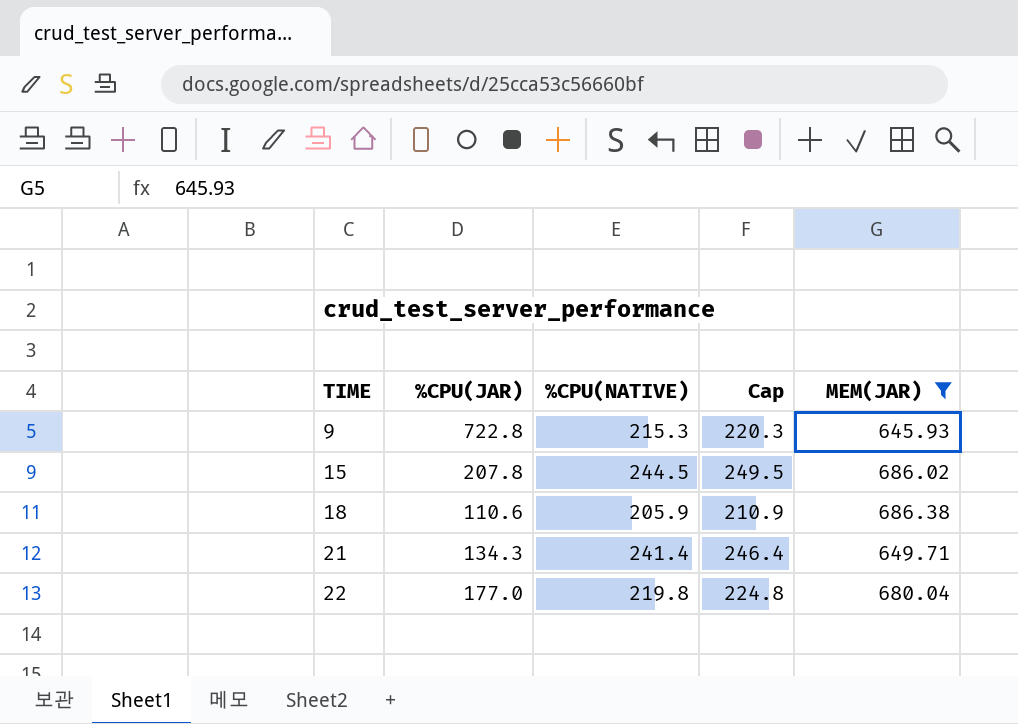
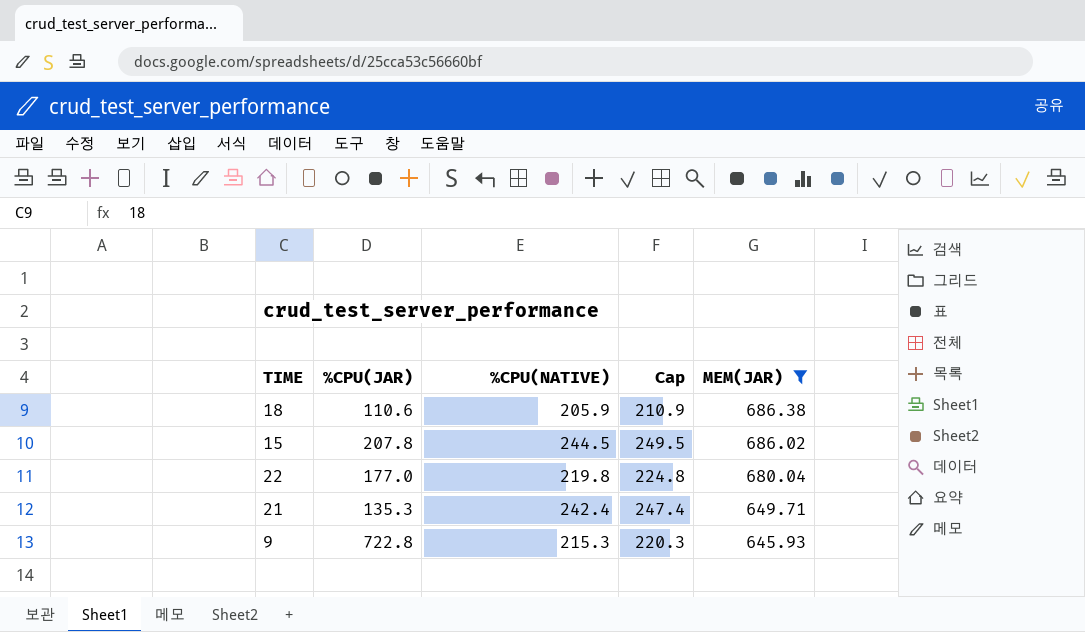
row order: TIME ascending -> MEM(JAR) descending
21 | %CPU(JAR): 134.3 -> 135.3
21 | %CPU(NATIVE): 241.4 -> 242.4
21 | Cap: 246.4 -> 247.4

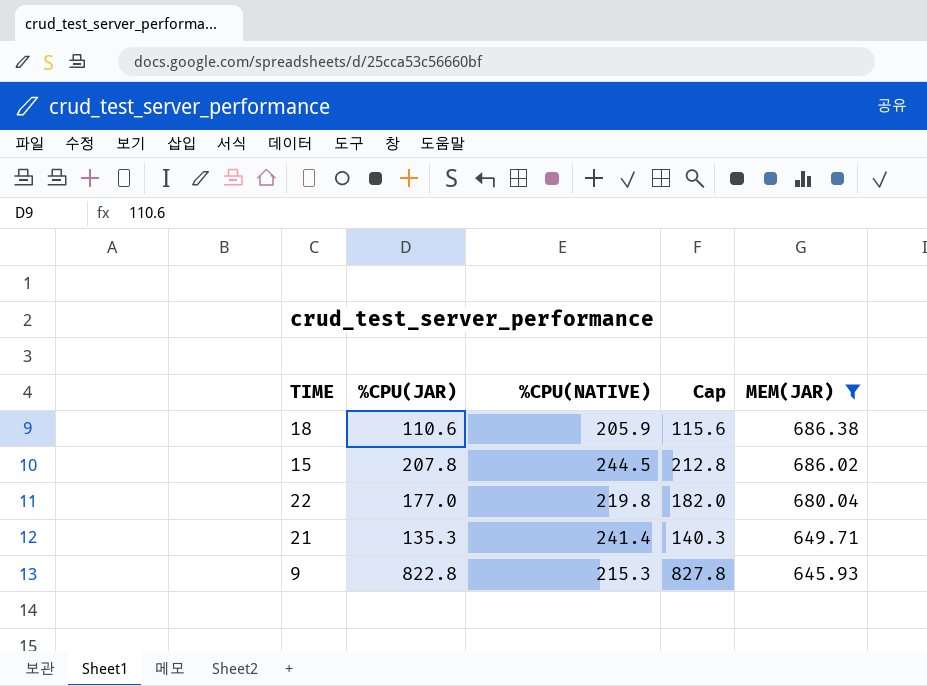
column Cap | formula: [%CPU(NATIVE)] + 5 -> [%CPU(JAR)] + 5
21 | %CPU(NATIVE): 242.4 -> 241.4
9 | %CPU(JAR): 722.8 -> 822.8

